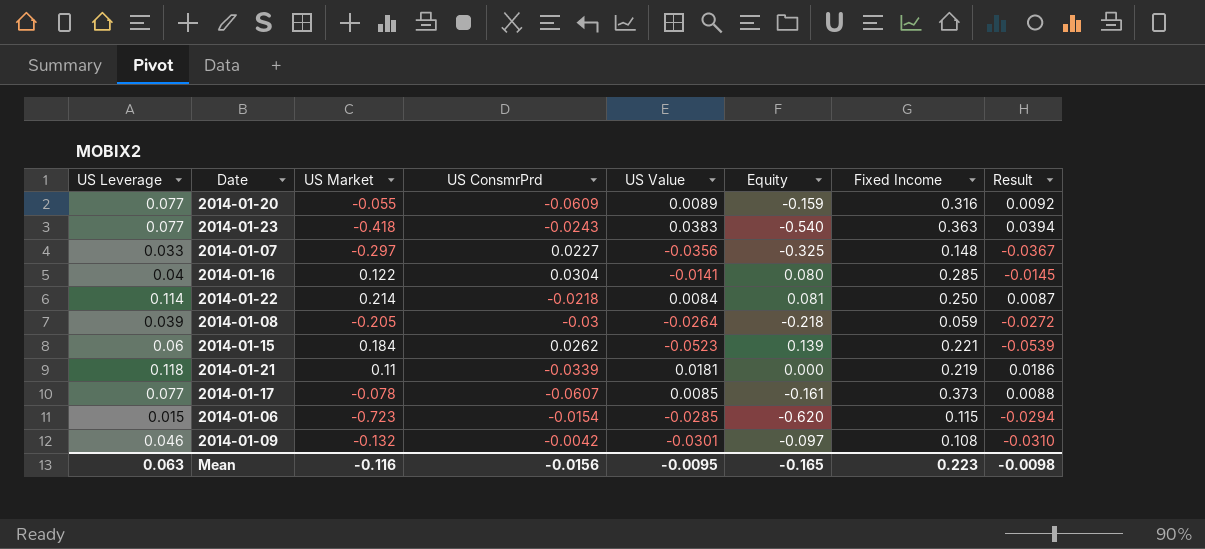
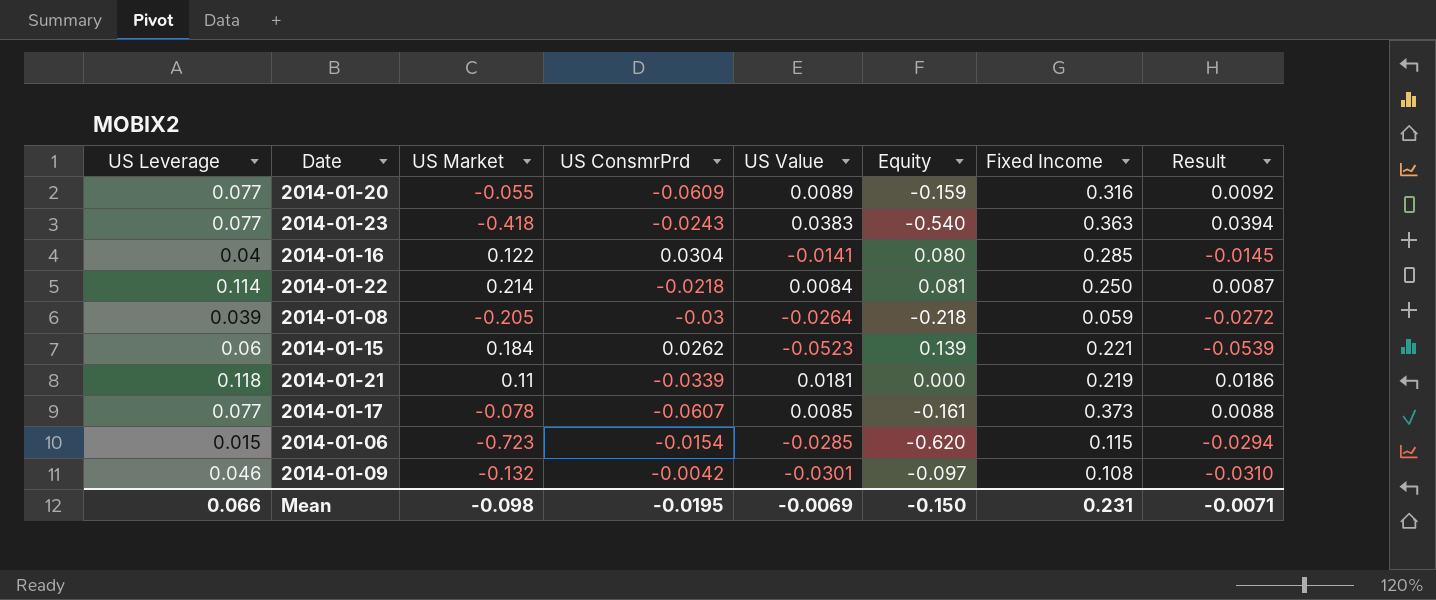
row 2014-01-07: 0.033 | -0.297 | 0.0227 | -0.0356 | -0.325 | 0.148 | -0.0367 -> none
Mean | US Leverage: 0.063 -> 0.066
Mean | US Market: -0.116 -> -0.098
Mean | US ConsmrPrd: -0.0156 -> -0.0195
Mean | US Value: -0.0095 -> -0.0069
Mean | Equity: -0.165 -> -0.150
Mean | Fixed Income: 0.223 -> 0.231
Mean | Result: -0.0098 -> -0.0071

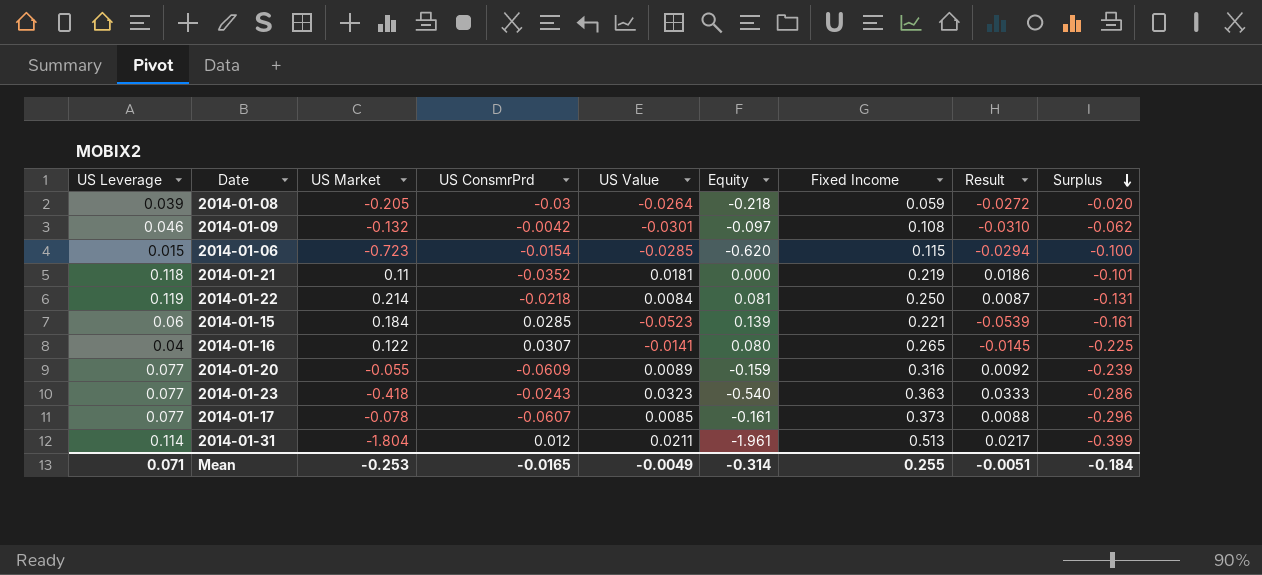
row order: none -> Surplus descending
column Surplus | formula: none -> [US Leverage] - [Fixed Income]
2014-01-21 | US ConsmrPrd: -0.0339 -> -0.0352
2014-01-22 | US Leverage: 0.114 -> 0.119
2014-01-15 | US ConsmrPrd: 0.0262 -> 0.0285
2014-01-16 | US ConsmrPrd: 0.0304 -> 0.0307
2014-01-16 | Fixed Income: 0.285 -> 0.265
2014-01-23 | US Value: 0.0383 -> 0.0323
2014-01-23 | Result: 0.0394 -> 0.0333
row 2014-01-31: none -> 0.114 | -1.804 | 0.012 | 0.0211 | -1.961 | 0.513 | 0.0217 | -0.399
Mean | US Leverage: 0.066 -> 0.071
Mean | US Market: -0.098 -> -0.253
Mean | US ConsmrPrd: -0.0195 -> -0.0165
Mean | US Value: -0.0069 -> -0.0049
Mean | Equity: -0.150 -> -0.314
Mean | Fixed Income: 0.231 -> 0.255
Mean | Result: -0.0071 -> -0.0051

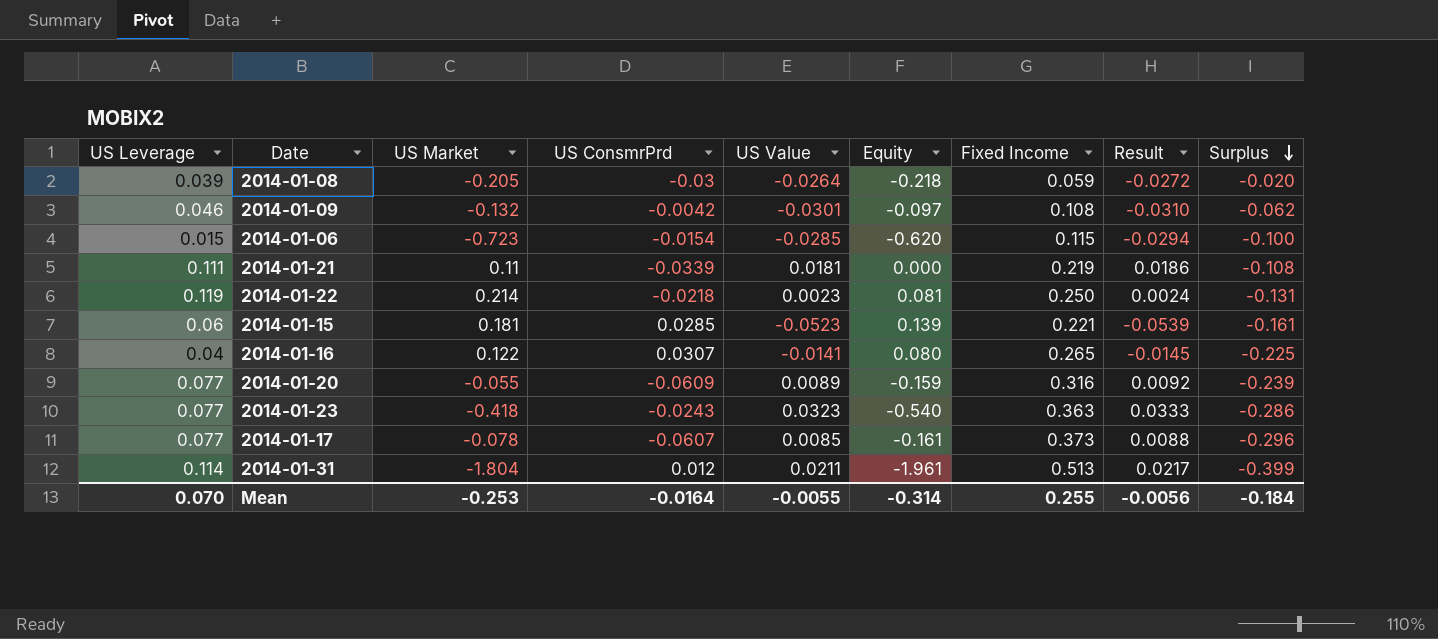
2014-01-21 | US Leverage: 0.118 -> 0.111
2014-01-21 | US ConsmrPrd: -0.0352 -> -0.0339
2014-01-21 | Surplus: -0.101 -> -0.108
2014-01-22 | US Value: 0.0084 -> 0.0023
2014-01-22 | Result: 0.0087 -> 0.0024
2014-01-15 | US Market: 0.184 -> 0.181
Mean | US Leverage: 0.071 -> 0.070
Mean | US ConsmrPrd: -0.0165 -> -0.0164
Mean | US Value: -0.0049 -> -0.0055
Mean | Result: -0.0051 -> -0.0056

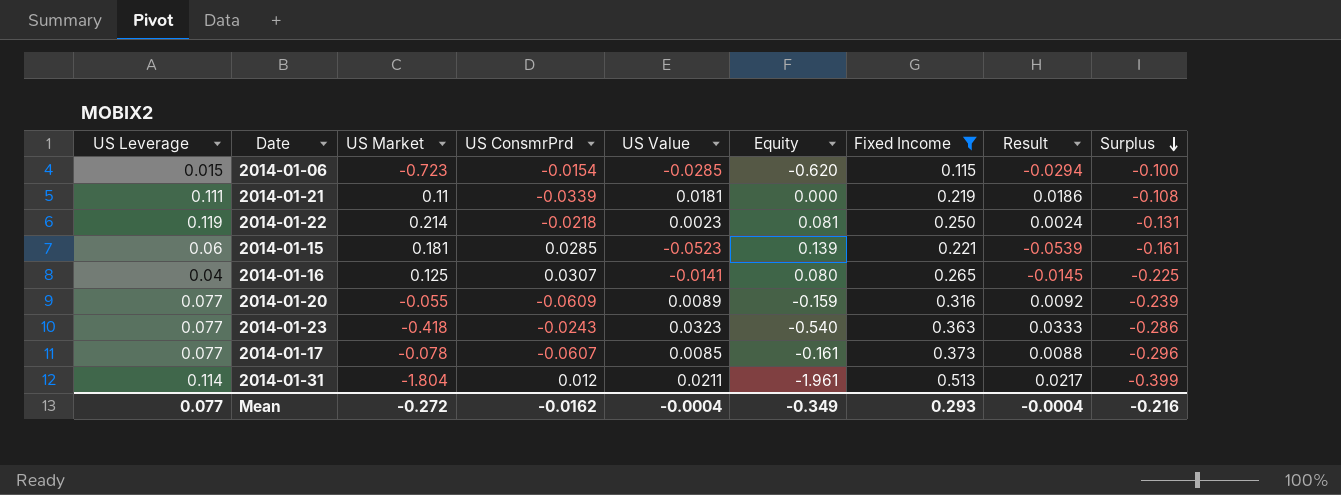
filter: none -> Fixed Income >= 0.115
2014-01-16 | US Market: 0.122 -> 0.125
Mean | US Leverage: 0.070 -> 0.077
Mean | US Market: -0.253 -> -0.272
Mean | US ConsmrPrd: -0.0164 -> -0.0162
Mean | US Value: -0.0055 -> -0.0004
Mean | Equity: -0.314 -> -0.349
Mean | Fixed Income: 0.255 -> 0.293
Mean | Result: -0.0056 -> -0.0004
Mean | Surplus: -0.184 -> -0.216

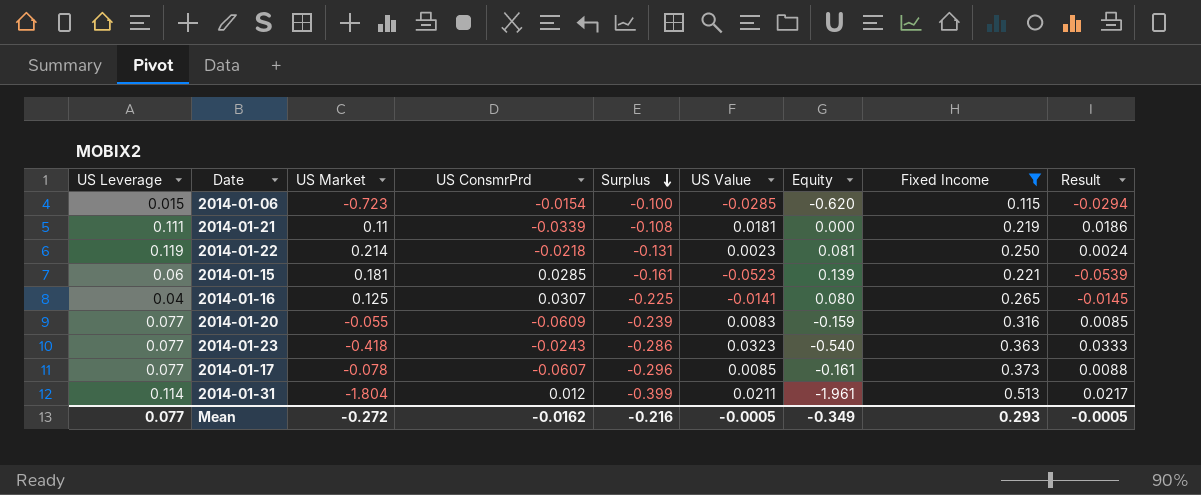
column Surplus | position: 9 -> 5
2014-01-20 | US Value: 0.0089 -> 0.0083
2014-01-20 | Result: 0.0092 -> 0.0085
Mean | US Value: -0.0004 -> -0.0005
Mean | Result: -0.0004 -> -0.0005

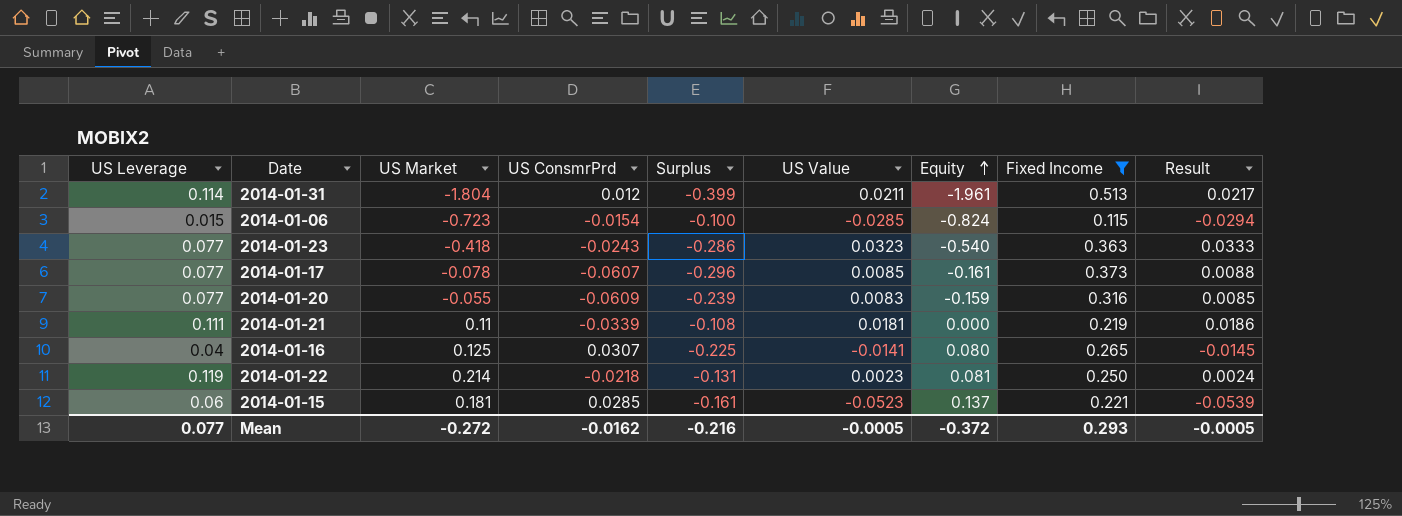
row order: Surplus descending -> Equity ascending
2014-01-06 | Equity: -0.620 -> -0.824
2014-01-15 | Equity: 0.139 -> 0.137
Mean | Equity: -0.349 -> -0.372

